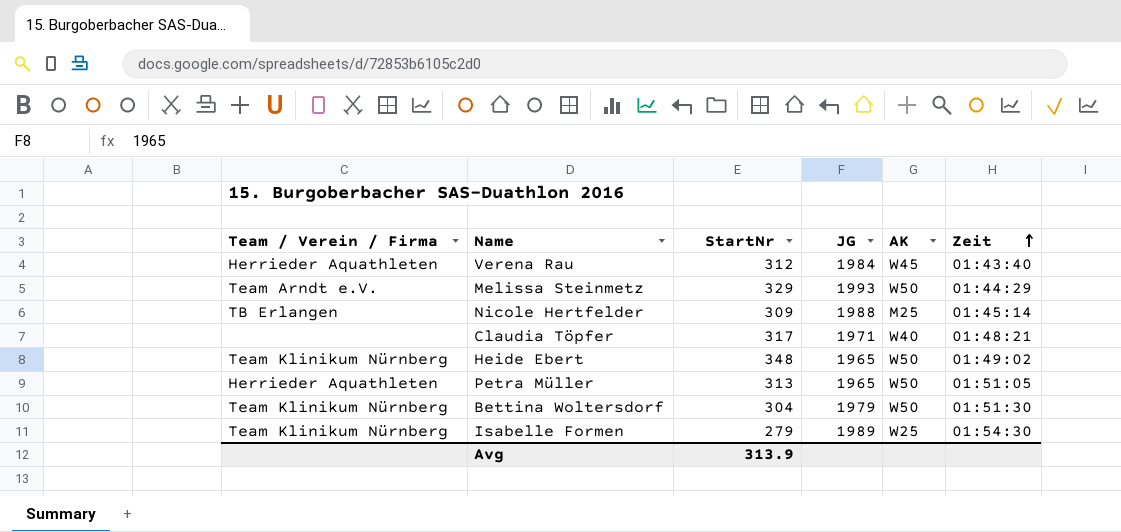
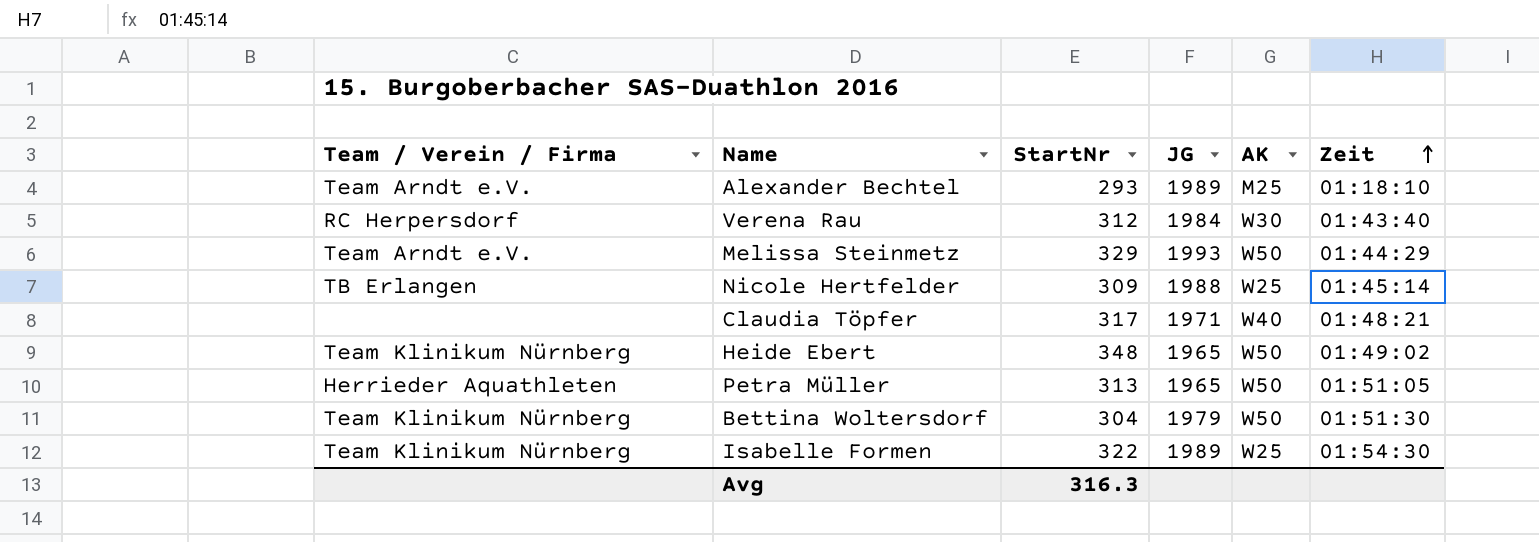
row Alexander Bechtel: none -> Team Arndt e.V. | 293 | 1989 | M25 | 01:18:10
Verena Rau | Team / Verein / Firma: Herrieder Aquathleten -> RC Herpersdorf
Verena Rau | AK: W45 -> W30
Nicole Hertfelder | AK: M25 -> W25
Isabelle Formen | StartNr: 279 -> 322
Avg | StartNr: 313.9 -> 316.3

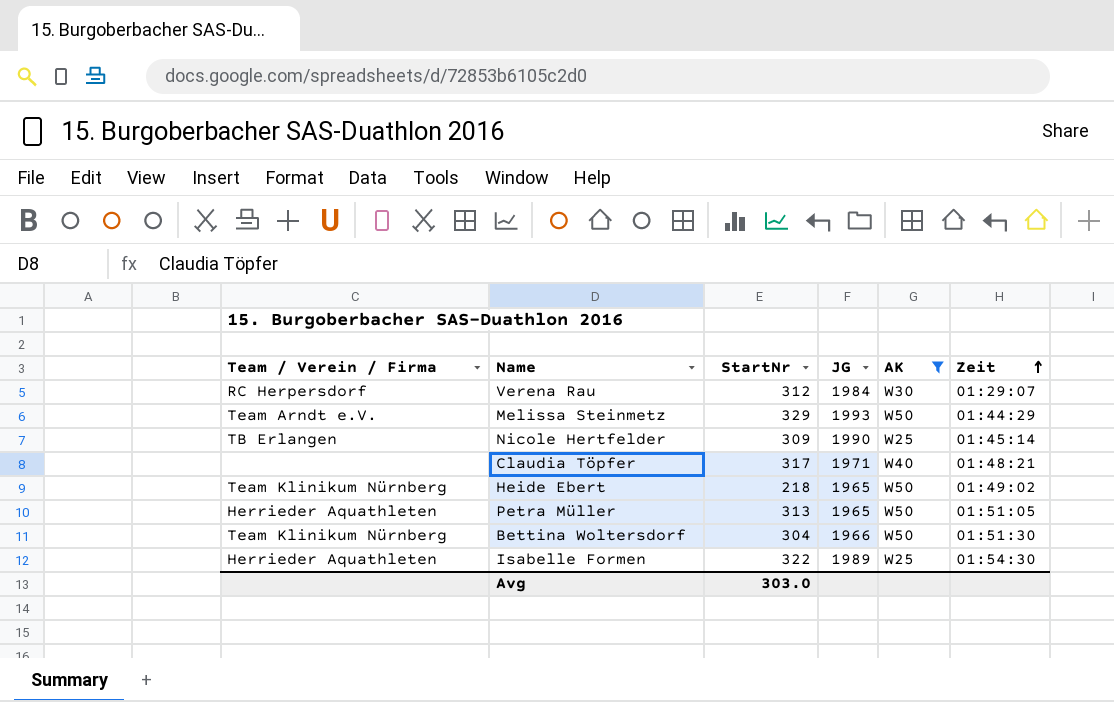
filter: none -> AK != M25
Verena Rau | Zeit: 01:43:40 -> 01:29:07
Nicole Hertfelder | JG: 1988 -> 1990
Heide Ebert | StartNr: 348 -> 218
Bettina Woltersdorf | JG: 1979 -> 1966
Isabelle Formen | Team / Verein / Firma: Team Klinikum Nürnberg -> Herrieder Aquathleten
Avg | StartNr: 316.3 -> 303.0

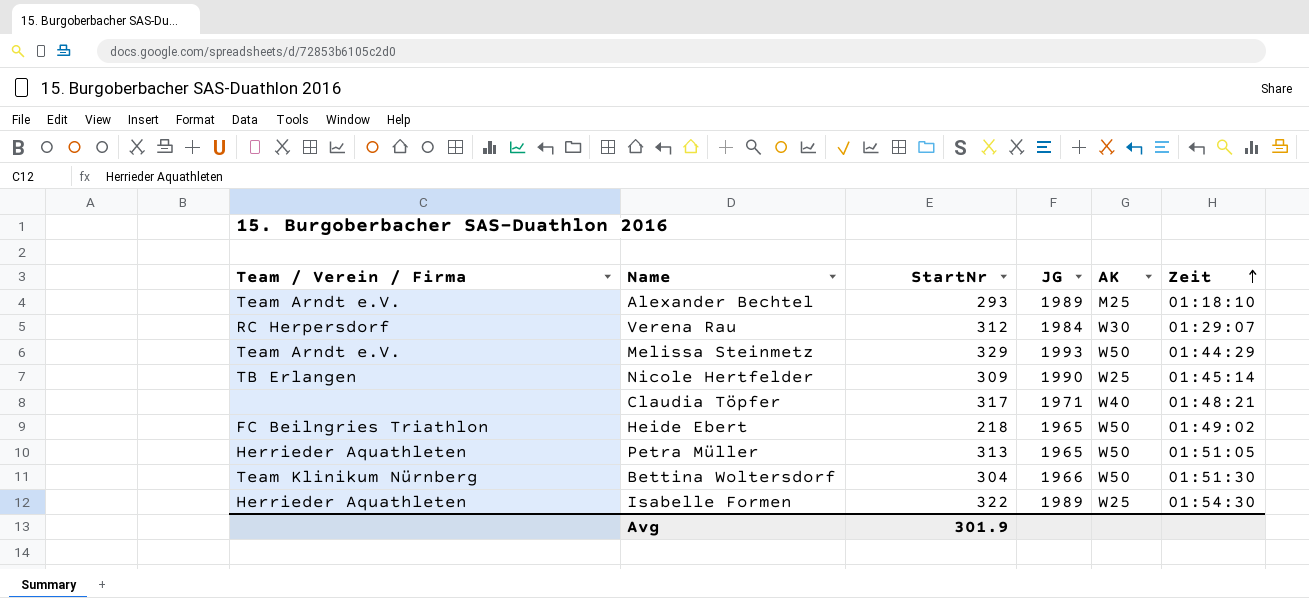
filter: AK != M25 -> none
Heide Ebert | Team / Verein / Firma: Team Klinikum Nürnberg -> FC Beilngries Triathlon
Avg | StartNr: 303.0 -> 301.9

